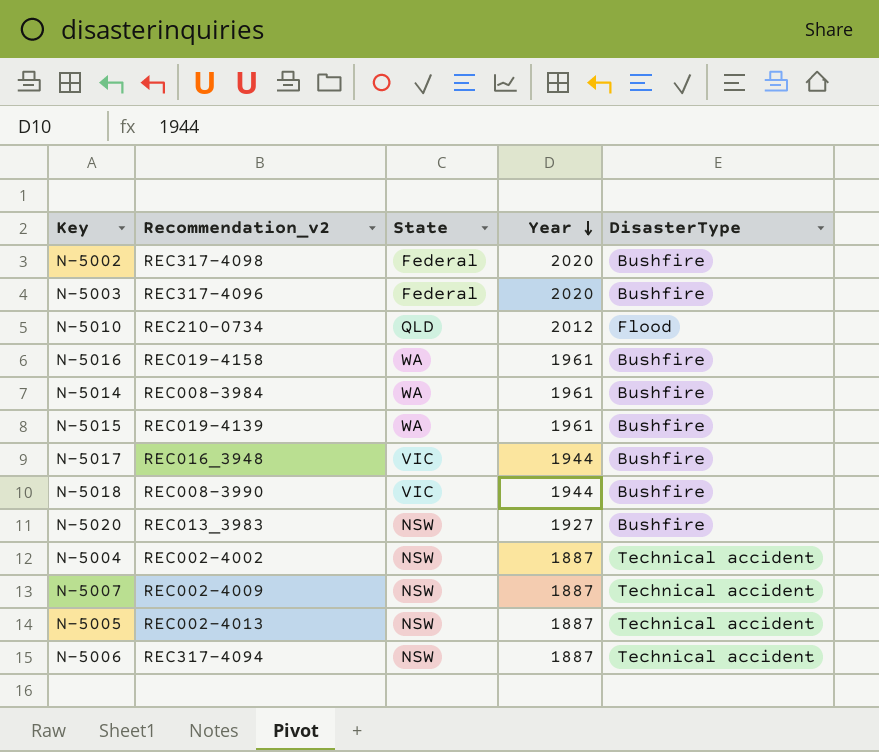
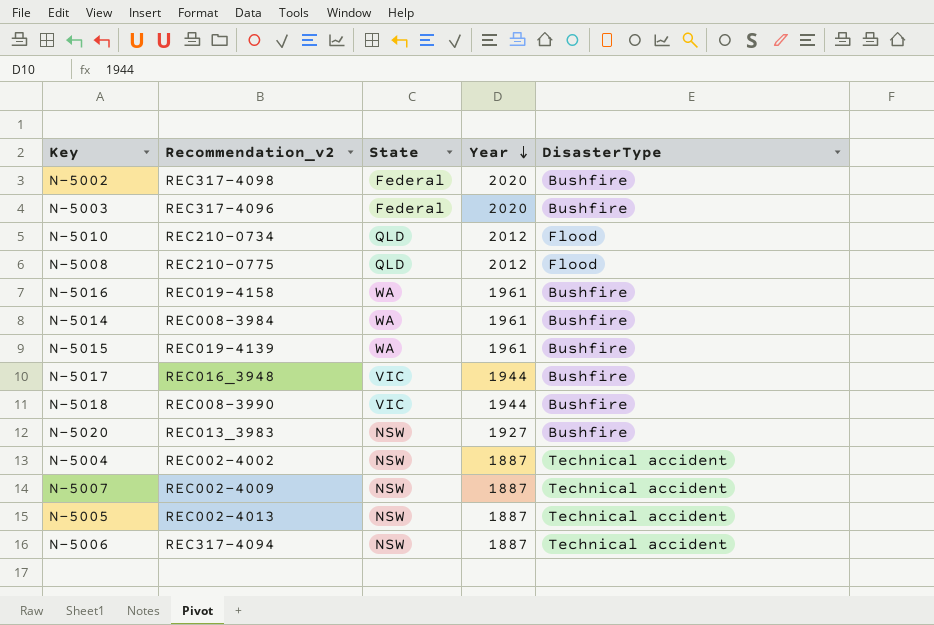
row N-5008: none -> REC210-0775 | QLD | 2012 | Flood

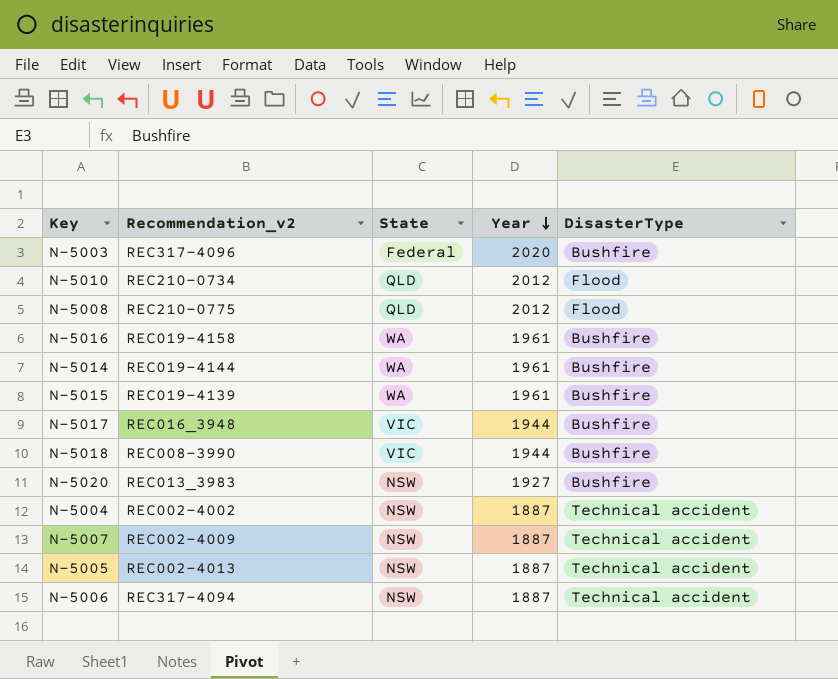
row N-5002: REC317-4098 | Federal | 2020 | Bushfire -> none
N-5014 | Recommendation_v2: REC008-3984 -> REC019-4144

